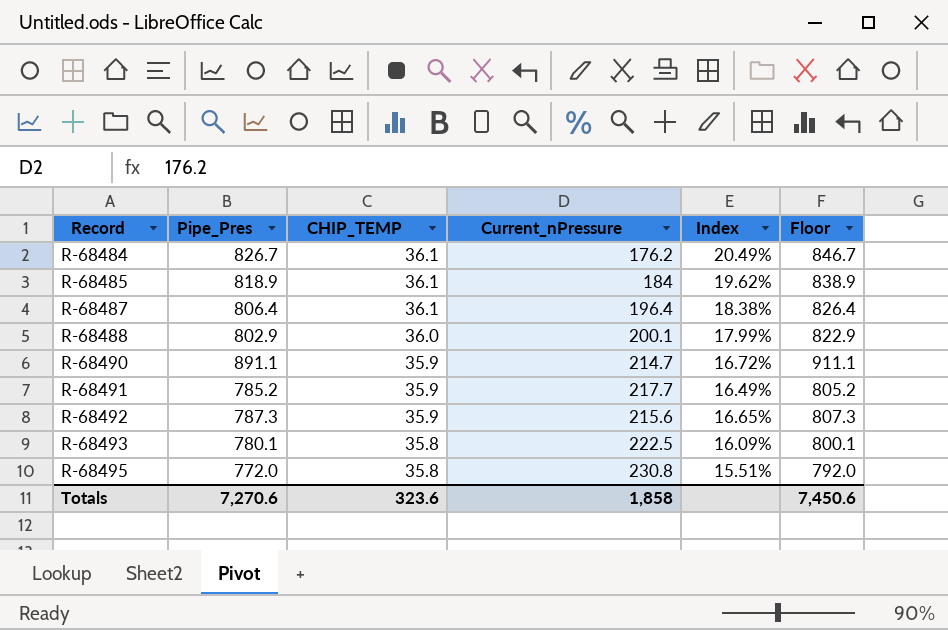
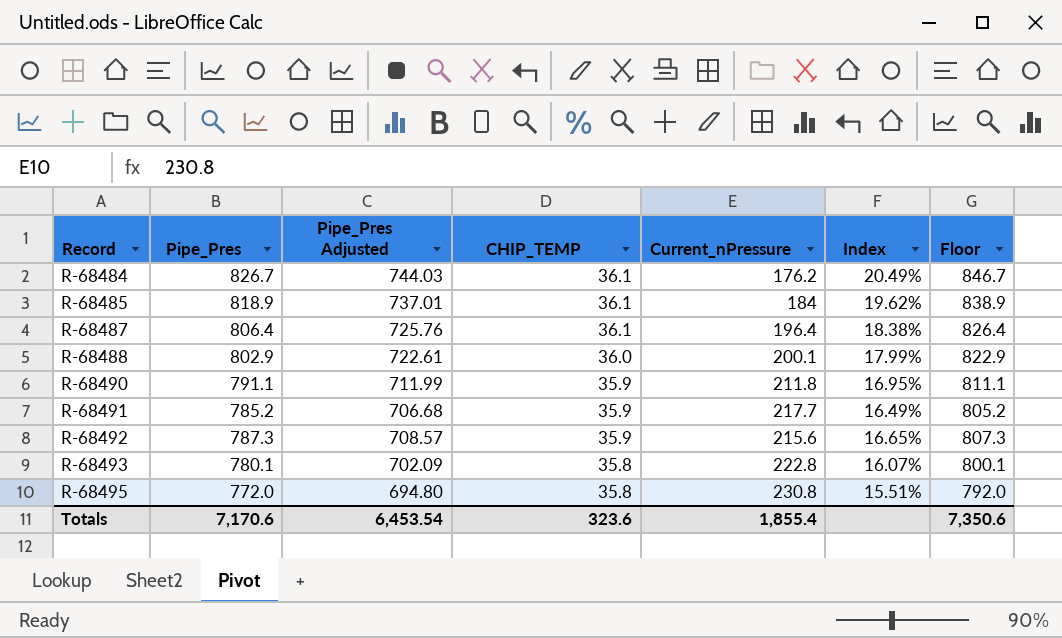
column Pipe_Pres Adjusted | formula: none -> [Pipe_Pres] * 0.9
R-68490 | Pipe_Pres: 891.1 -> 791.1
R-68490 | Current_nPressure: 214.7 -> 211.8
R-68490 | Index: 16.72% -> 16.95%
R-68490 | Floor: 911.1 -> 811.1
R-68493 | Current_nPressure: 222.5 -> 222.8
R-68493 | Index: 16.09% -> 16.07%
Totals | Pipe_Pres: 7,270.6 -> 7,170.6
Totals | Current_nPressure: 1,858 -> 1,855.4
Totals | Floor: 7,450.6 -> 7,350.6

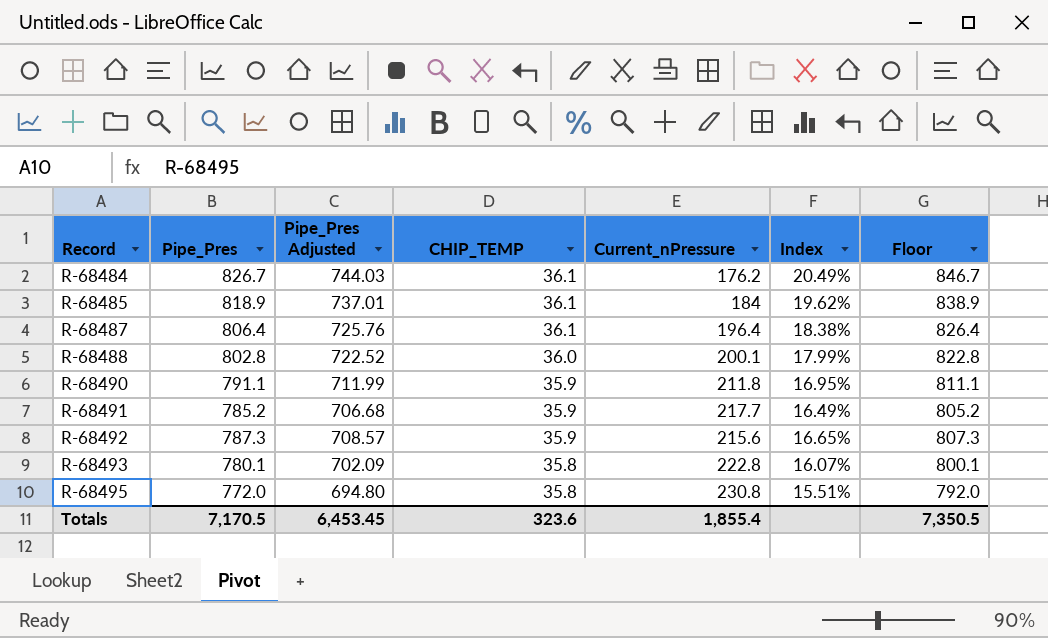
R-68488 | Pipe_Pres: 802.9 -> 802.8
R-68488 | Pipe_Pres Adjusted: 722.61 -> 722.52
R-68488 | Floor: 822.9 -> 822.8
Totals | Pipe_Pres: 7,170.6 -> 7,170.5
Totals | Pipe_Pres Adjusted: 6,453.54 -> 6,453.45
Totals | Floor: 7,350.6 -> 7,350.5

